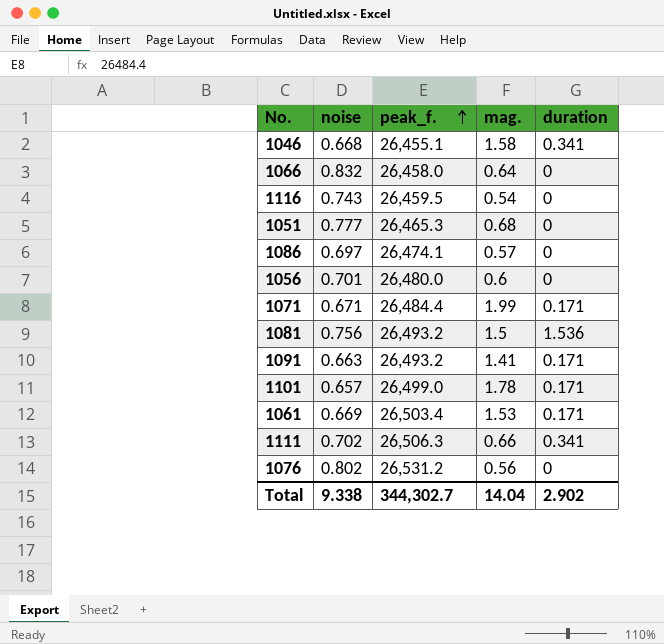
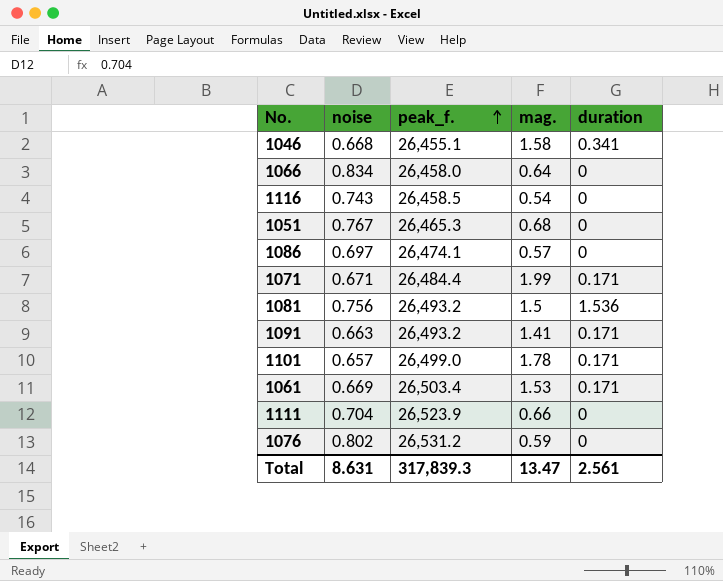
row 1056: 0.701 | 26,480.0 | 0.6 | 0 -> none
1066 | noise: 0.832 -> 0.834
1116 | peak_f.: 26,459.5 -> 26,458.5
1051 | noise: 0.777 -> 0.767
1111 | noise: 0.702 -> 0.704
1111 | peak_f.: 26,506.3 -> 26,523.9
1111 | duration: 0.341 -> 0
1076 | mag.: 0.56 -> 0.59
Total | noise: 9.338 -> 8.631
Total | peak_f.: 344,302.7 -> 317,839.3
Total | mag.: 14.04 -> 13.47
Total | duration: 2.902 -> 2.561

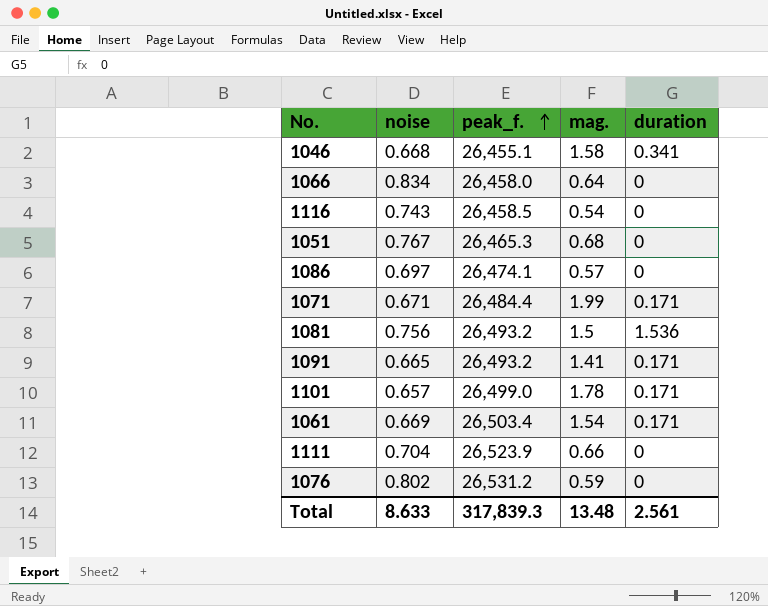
1091 | noise: 0.663 -> 0.665
1061 | mag.: 1.53 -> 1.54
Total | noise: 8.631 -> 8.633
Total | mag.: 13.47 -> 13.48

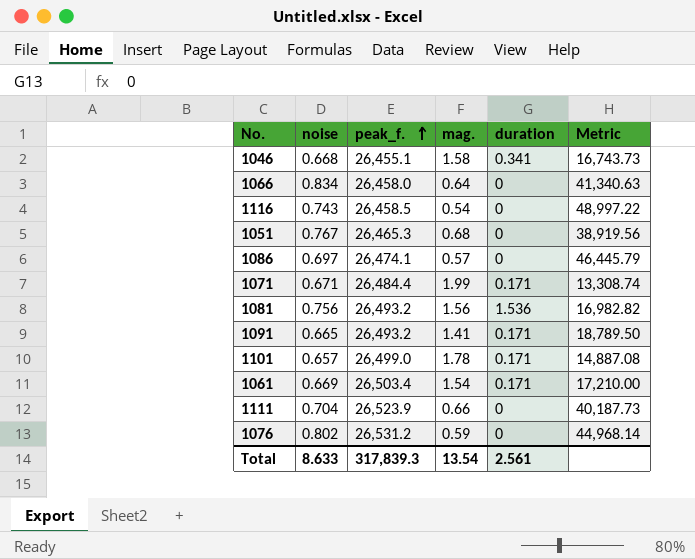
column Metric | formula: none -> [peak_f.] / [mag.]
1081 | mag.: 1.5 -> 1.56
Total | mag.: 13.48 -> 13.54

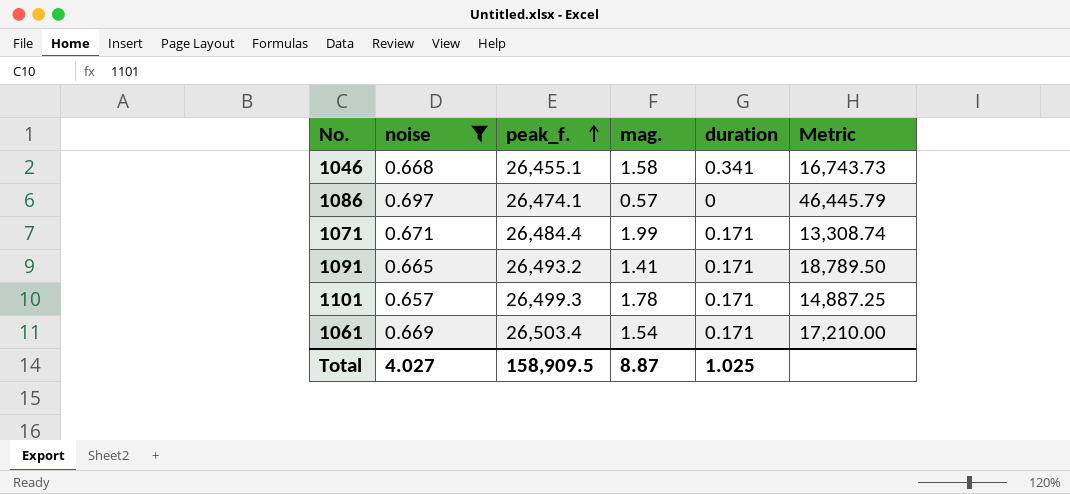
filter: none -> noise <= 0.697
1101 | peak_f.: 26,499.0 -> 26,499.3
1101 | Metric: 14,887.08 -> 14,887.25
Total | noise: 8.633 -> 4.027
Total | peak_f.: 317,839.3 -> 158,909.5
Total | mag.: 13.54 -> 8.87
Total | duration: 2.561 -> 1.025

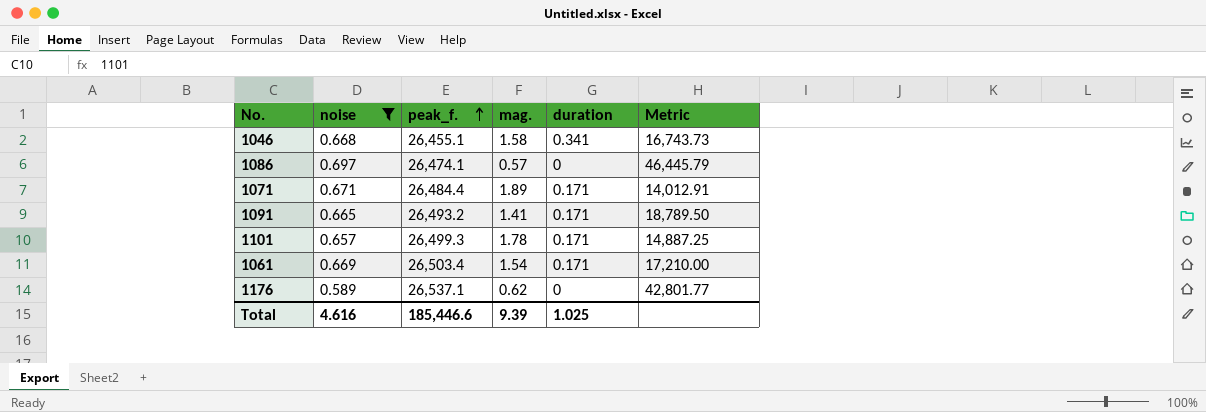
1071 | mag.: 1.99 -> 1.89
1071 | Metric: 13,308.74 -> 14,012.91
row 1176: none -> 0.589 | 26,537.1 | 0.62 | 0 | 42,801.77
Total | noise: 4.027 -> 4.616
Total | peak_f.: 158,909.5 -> 185,446.6
Total | mag.: 8.87 -> 9.39

